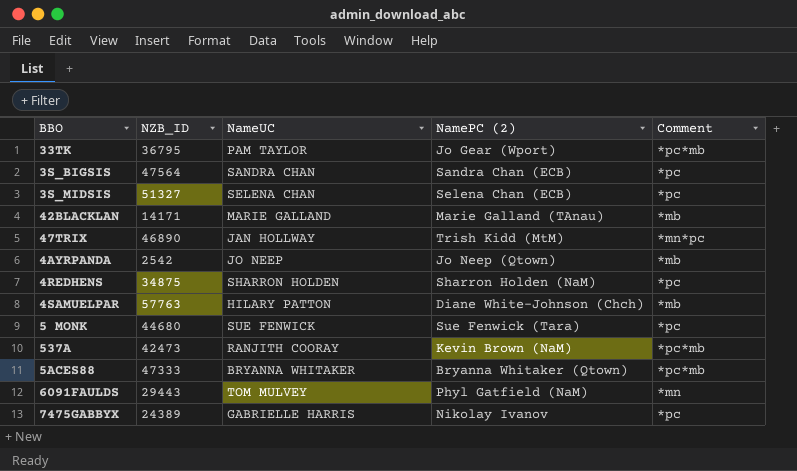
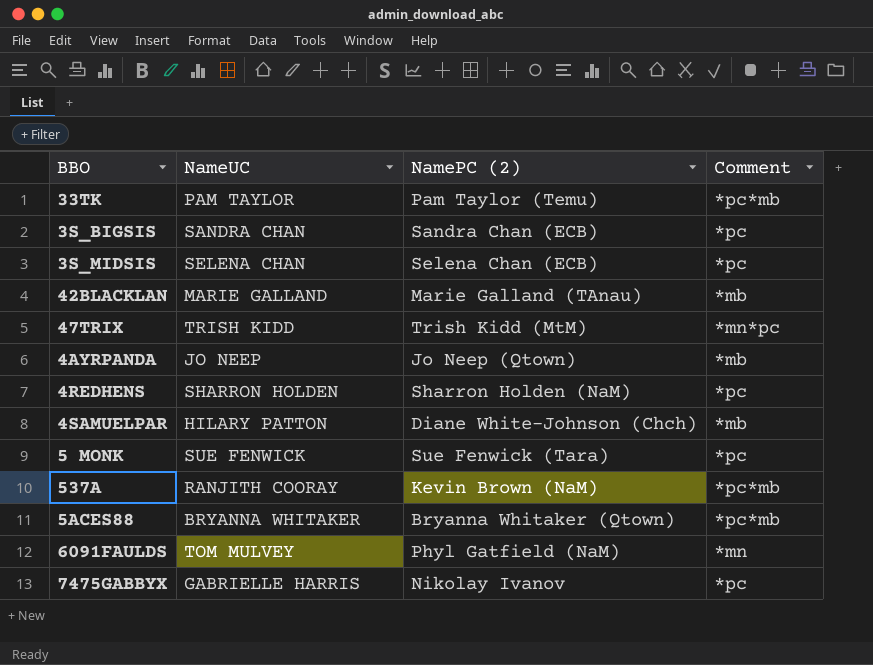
column NZB_ID | position: 2 -> none
33TK | NamePC (2): Jo Gear (Wport) -> Pam Taylor (Temu)
47TRIX | NameUC: JAN HOLLWAY -> TRISH KIDD

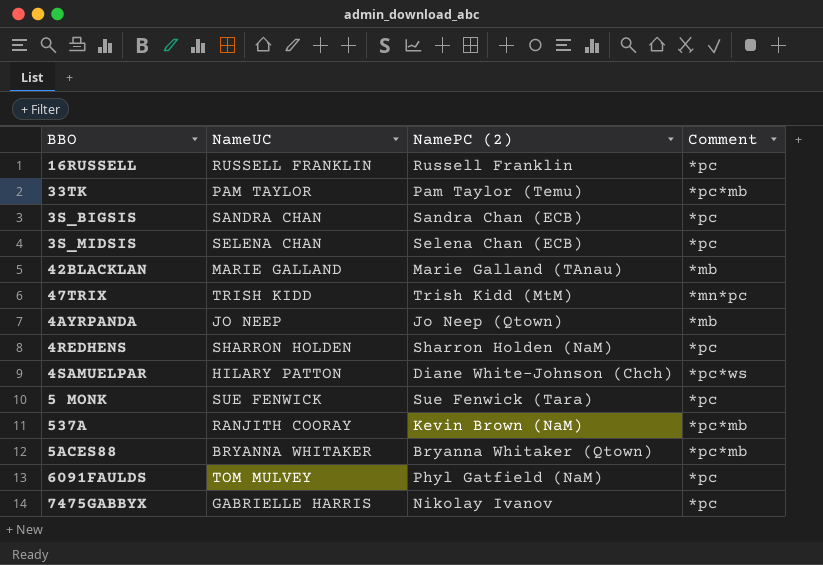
row 16RUSSELL: none -> RUSSELL FRANKLIN | Russell Franklin | *pc
4SAMUELPAR | Comment: *mb -> *pc*ws
6091FAULDS | Comment: *mn -> *pc

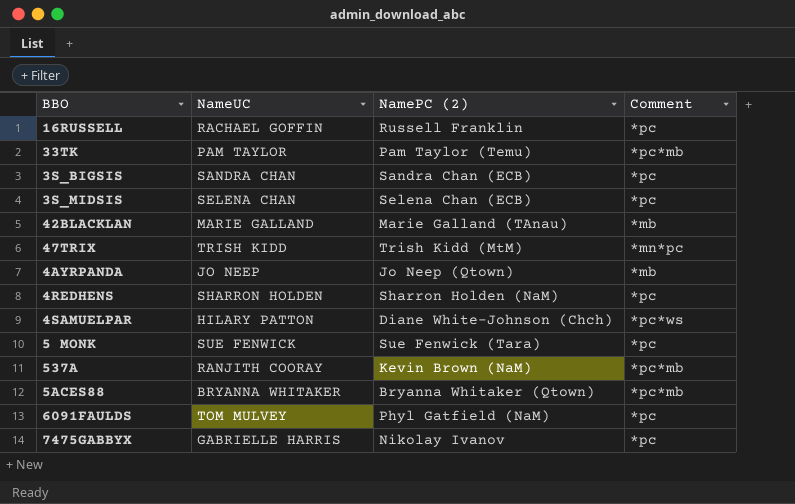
16RUSSELL | NameUC: RUSSELL FRANKLIN -> RACHAEL GOFFIN

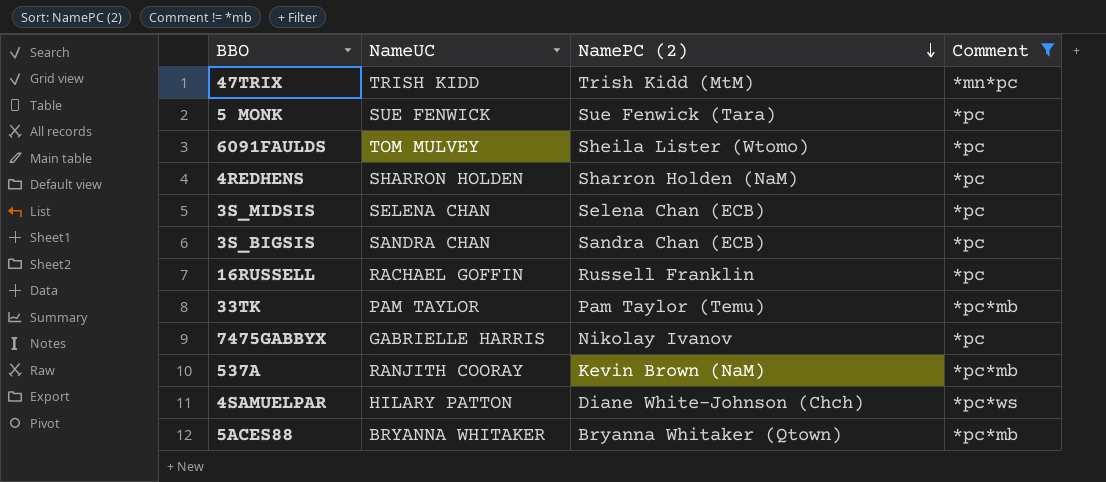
filter: none -> Comment != *mb
row order: none -> NamePC (2) descending
6091FAULDS | NamePC (2): Phyl Gatfield (NaM) -> Sheila Lister (Wtomo)

